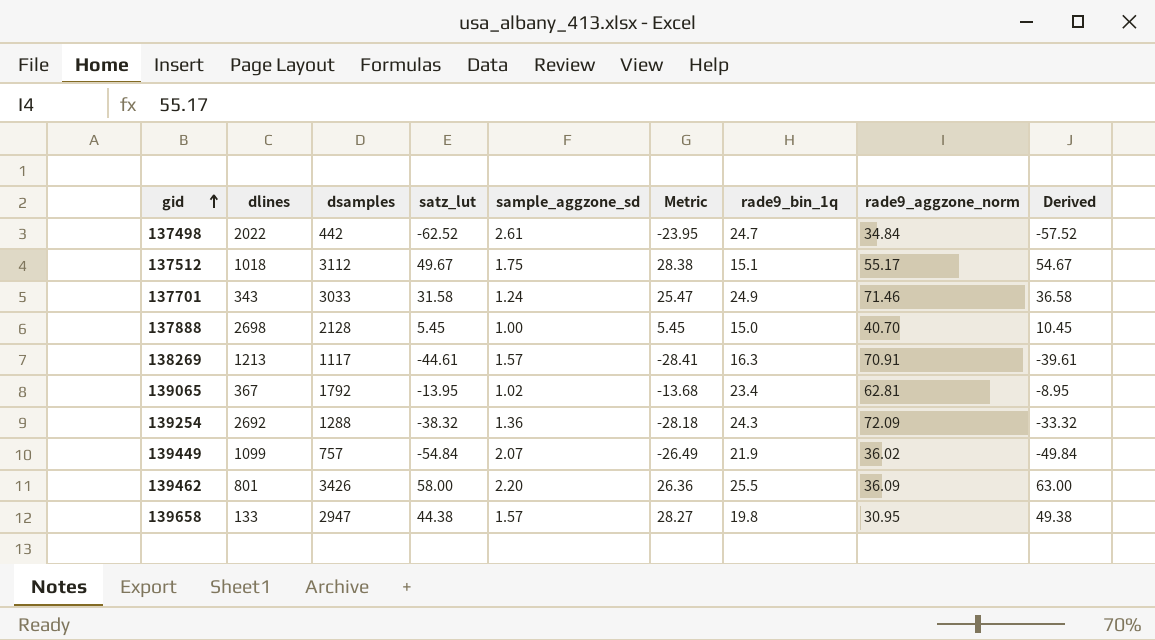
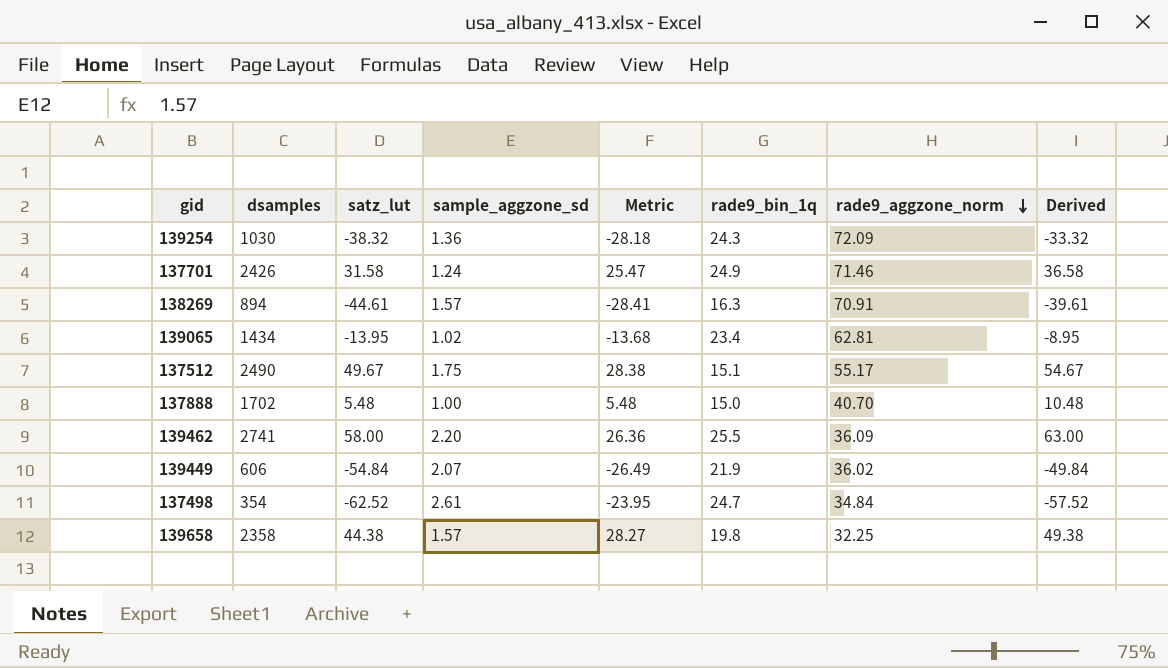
row order: gid ascending -> rade9_aggzone_norm descending
column dlines | position: 2 -> none
139254 | dsamples: 1288 -> 1030
137701 | dsamples: 3033 -> 2426
138269 | dsamples: 1117 -> 894
139065 | dsamples: 1792 -> 1434
137512 | dsamples: 3112 -> 2490
137888 | dsamples: 2128 -> 1702
137888 | satz_lut: 5.45 -> 5.48
137888 | Metric: 5.45 -> 5.48
137888 | Derived: 10.45 -> 10.48
139462 | dsamples: 3426 -> 2741
139449 | dsamples: 757 -> 606
137498 | dsamples: 442 -> 354
139658 | dsamples: 2947 -> 2358
139658 | rade9_aggzone_norm: 30.95 -> 32.25

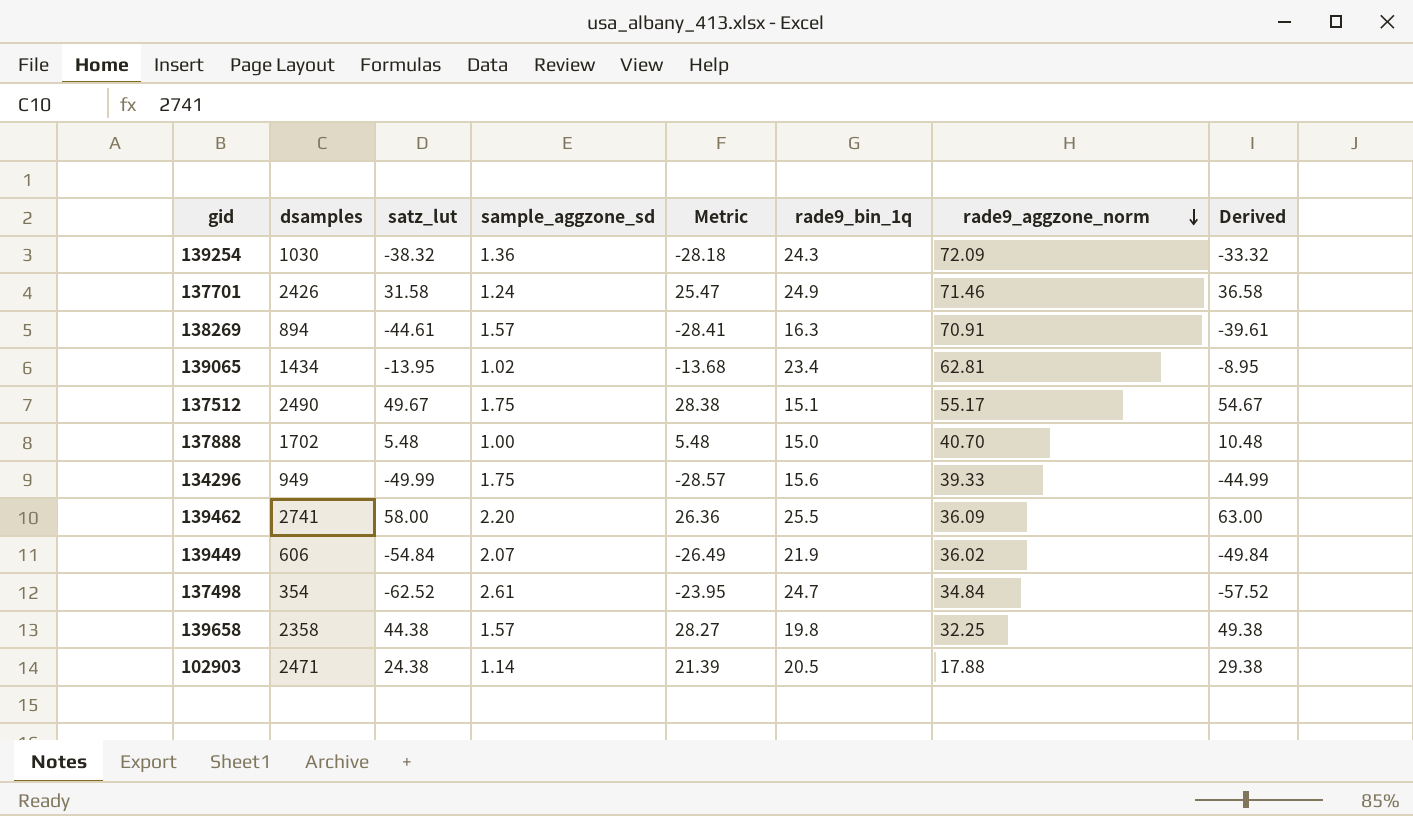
row 134296: none -> 949 | -49.99 | 1.75 | -28.57 | 15.6 | 39.33 | -44.99
row 102903: none -> 2471 | 24.38 | 1.14 | 21.39 | 20.5 | 17.88 | 29.38

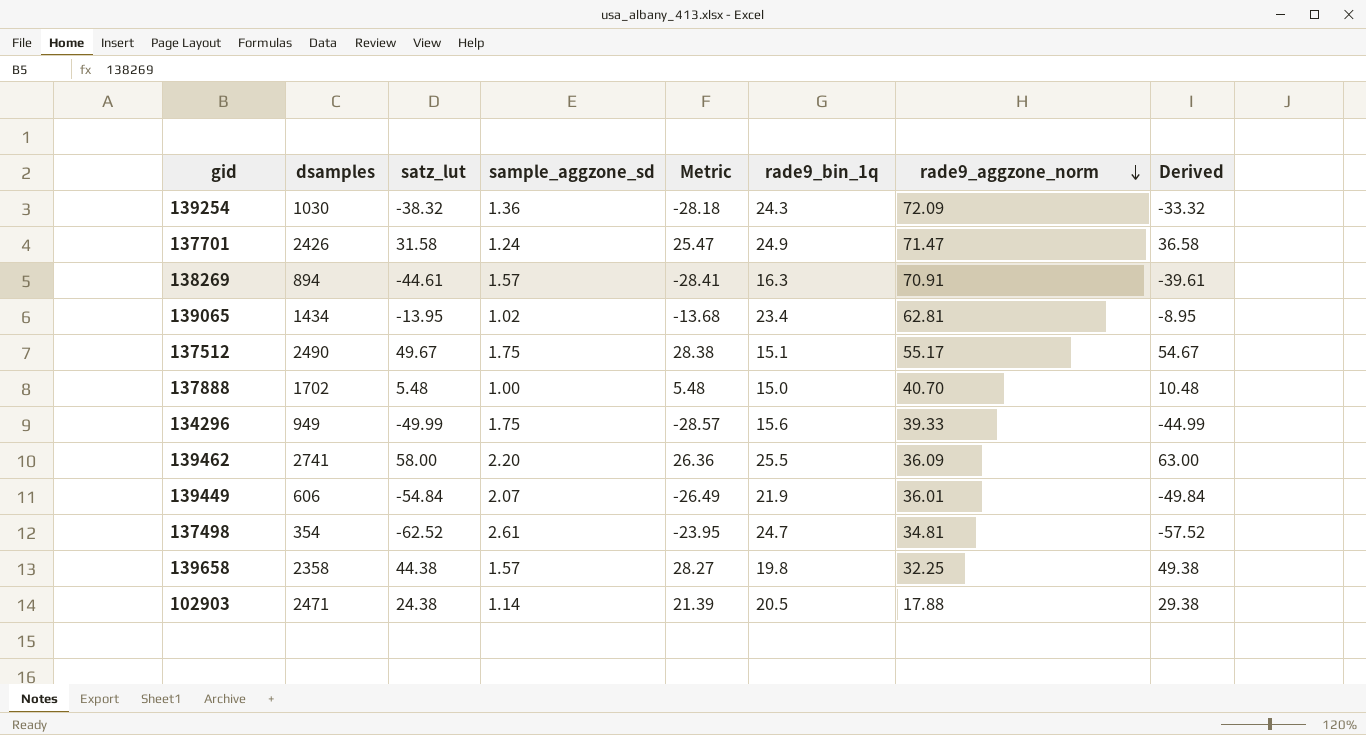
137701 | rade9_aggzone_norm: 71.46 -> 71.47
139449 | rade9_aggzone_norm: 36.02 -> 36.01
137498 | rade9_aggzone_norm: 34.84 -> 34.81

